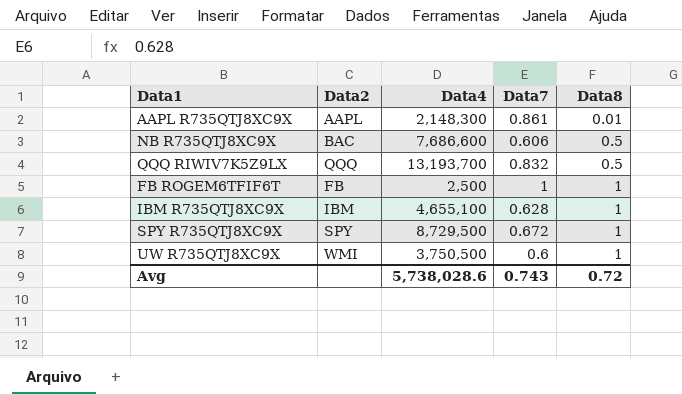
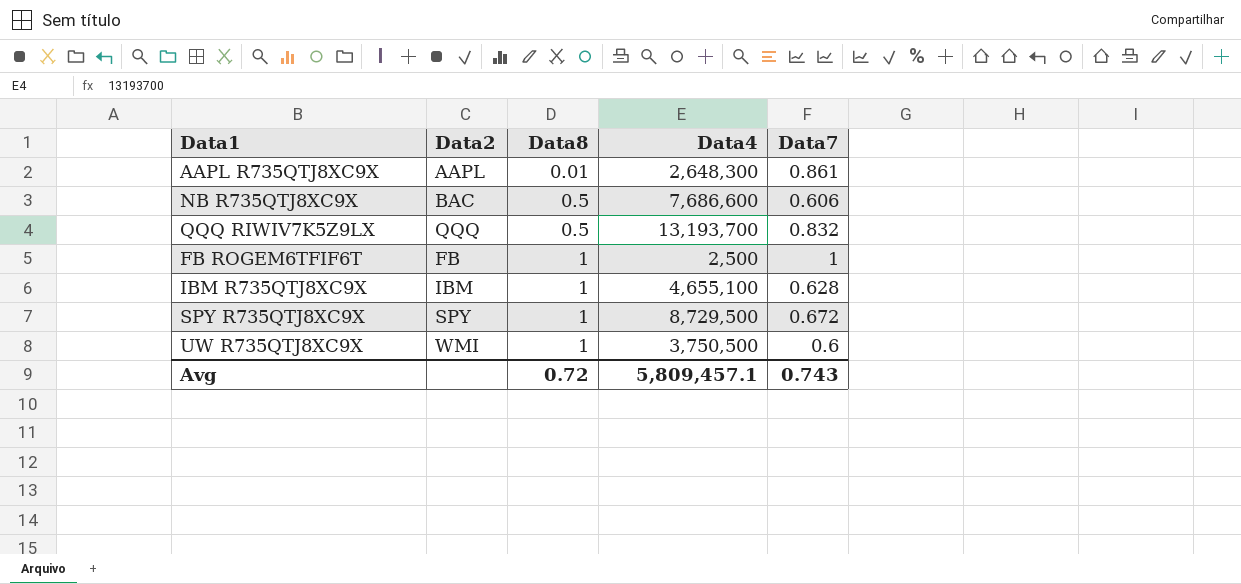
column Data8 | position: 5 -> 3
AAPL R735QTJ8XC9X | Data4: 2,148,300 -> 2,648,300
Avg | Data4: 5,738,028.6 -> 5,809,457.1

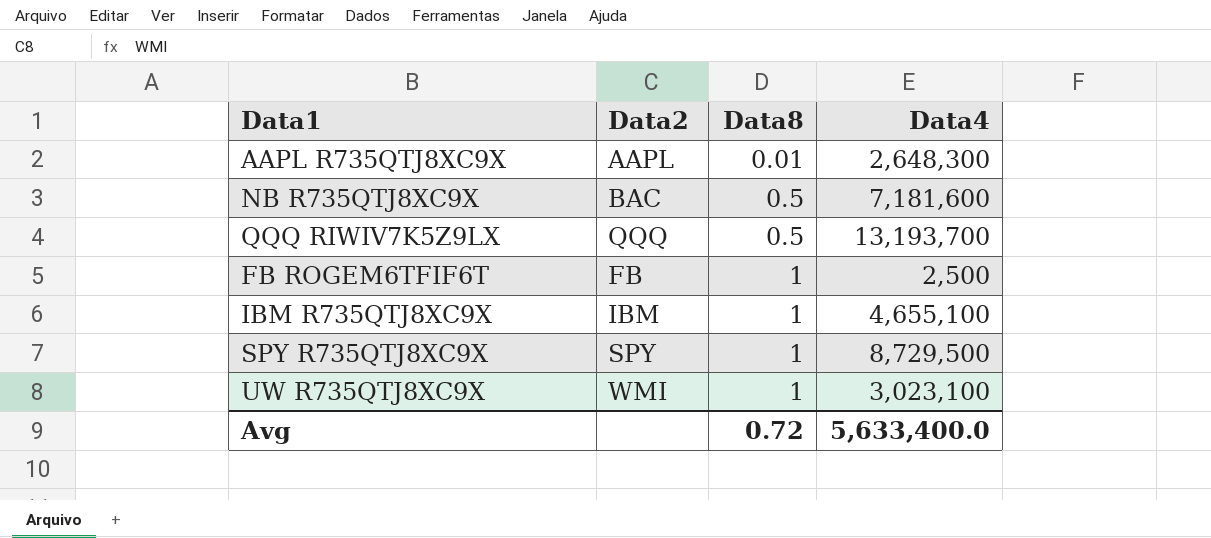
column Data7 | position: 5 -> none
NB R735QTJ8XC9X | Data4: 7,686,600 -> 7,181,600
UW R735QTJ8XC9X | Data4: 3,750,500 -> 3,023,100
Avg | Data4: 5,809,457.1 -> 5,633,400.0

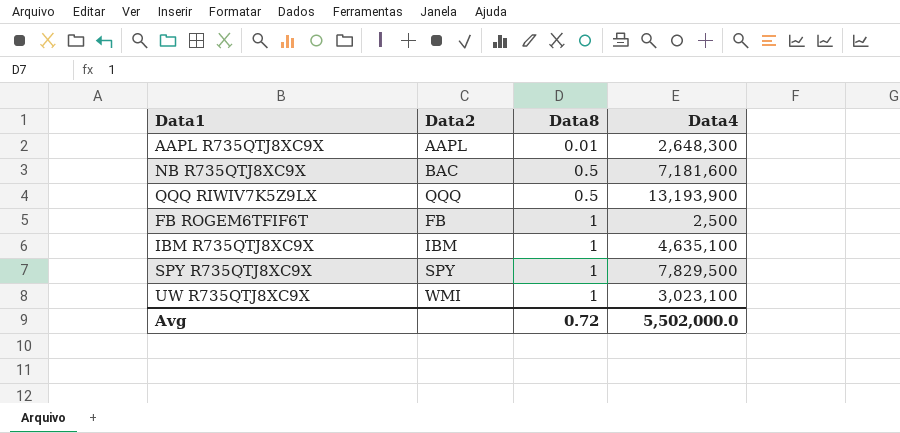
QQQ RIWIV7K5Z9LX | Data4: 13,193,700 -> 13,193,900
IBM R735QTJ8XC9X | Data4: 4,655,100 -> 4,635,100
SPY R735QTJ8XC9X | Data4: 8,729,500 -> 7,829,500
Avg | Data4: 5,633,400.0 -> 5,502,000.0

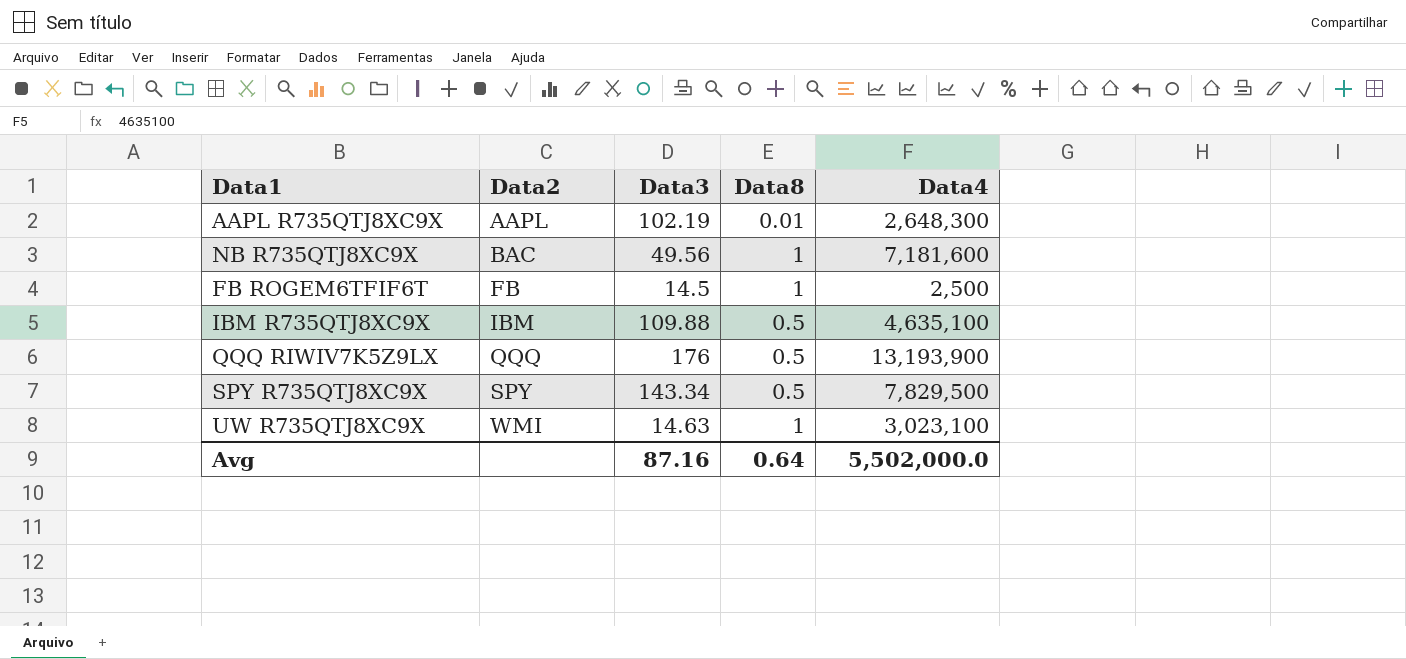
row order: Data8 ascending -> Data2 ascending
column Data3 | position: none -> 3
NB R735QTJ8XC9X | Data8: 0.5 -> 1
IBM R735QTJ8XC9X | Data8: 1 -> 0.5
SPY R735QTJ8XC9X | Data8: 1 -> 0.5
Avg | Data8: 0.72 -> 0.64

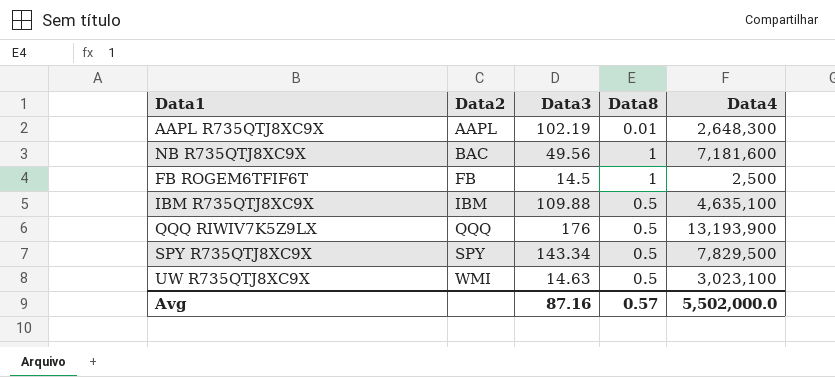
UW R735QTJ8XC9X | Data8: 1 -> 0.5
Avg | Data8: 0.64 -> 0.57

